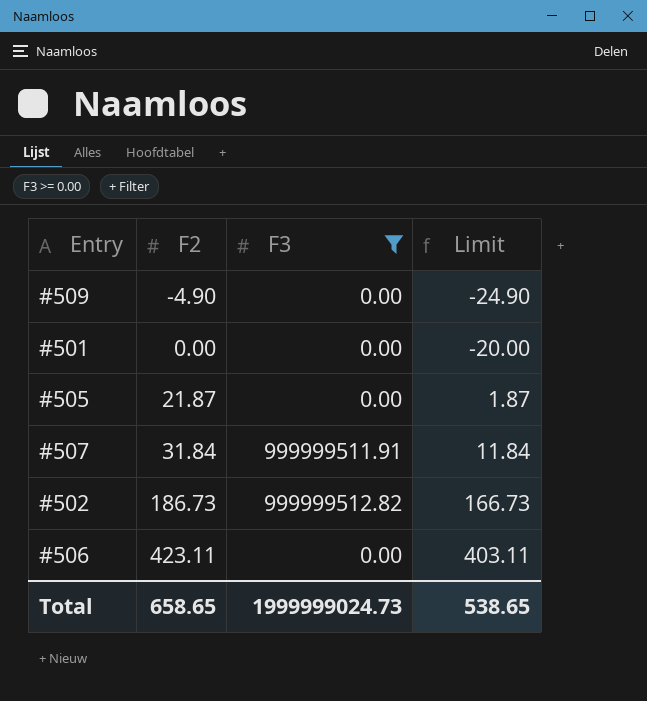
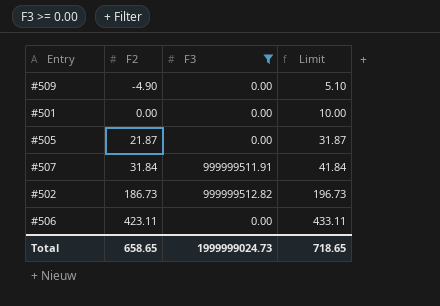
column Limit | formula: [F2] - 20 -> [F2] + 10
Total | Limit: 538.65 -> 718.65

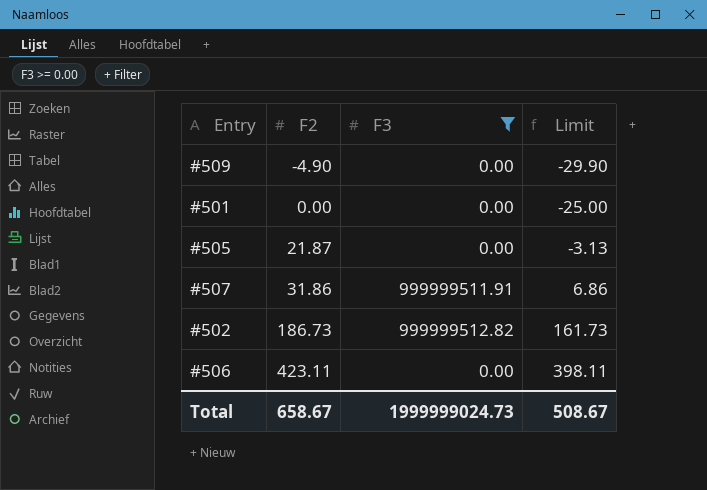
column Limit | formula: [F2] + 10 -> [F2] - 25
#507 | F2: 31.84 -> 31.86
Total | F2: 658.65 -> 658.67
Total | Limit: 718.65 -> 508.67

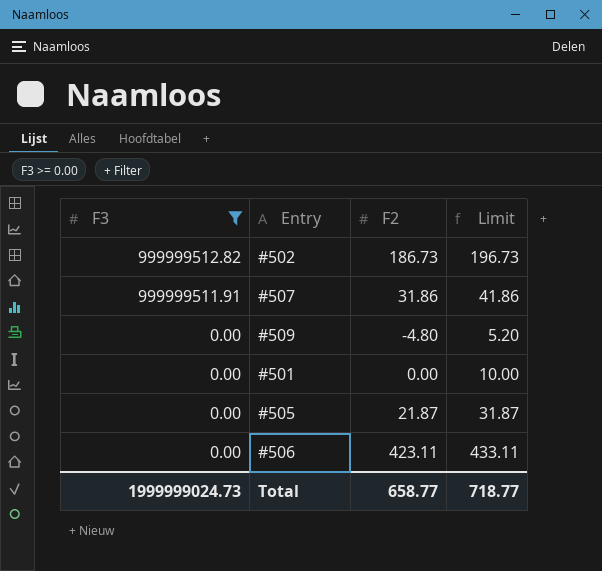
row order: F2 ascending -> F3 descending
column F3 | position: 3 -> 1
column Limit | formula: [F2] - 25 -> [F2] + 10
#509 | F2: -4.90 -> -4.80
Total | F2: 658.67 -> 658.77
Total | Limit: 508.67 -> 718.77

